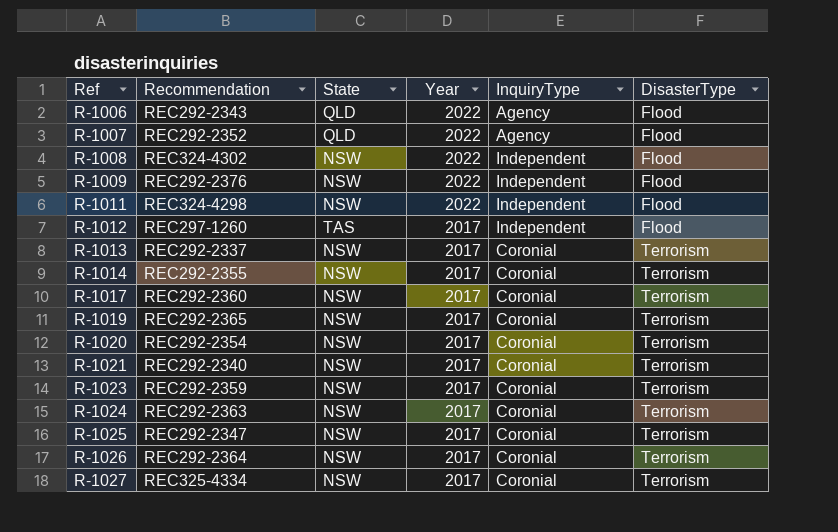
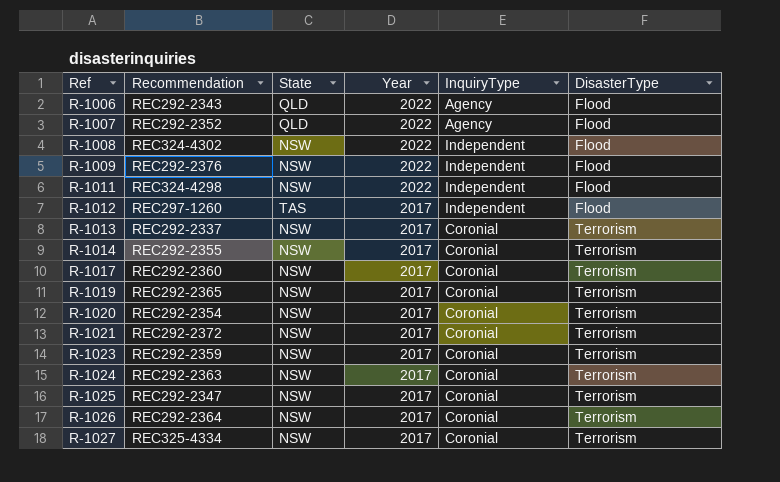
R-1021 | Recommendation: REC292-2340 -> REC292-2372

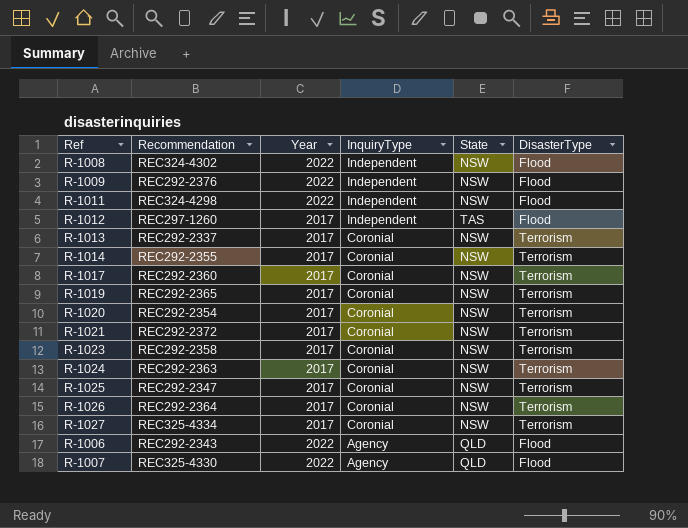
row order: Ref ascending -> InquiryType descending
column State | position: 3 -> 5
R-1023 | Recommendation: REC292-2359 -> REC292-2358
R-1007 | Recommendation: REC292-2352 -> REC325-4330

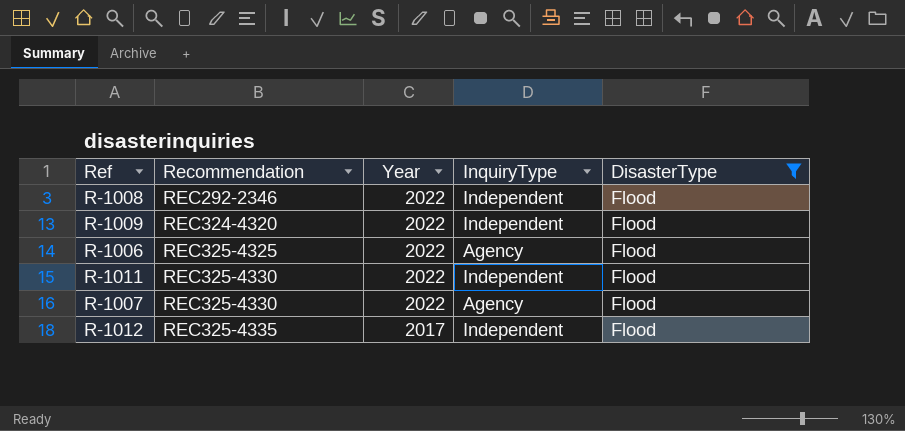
filter: none -> DisasterType = Flood
row order: InquiryType descending -> Recommendation ascending
column State | position: 5 -> none
R-1008 | Recommendation: REC324-4302 -> REC292-2346
R-1009 | Recommendation: REC292-2376 -> REC324-4320
R-1006 | Recommendation: REC292-2343 -> REC325-4325
R-1011 | Recommendation: REC324-4298 -> REC325-4330
R-1012 | Recommendation: REC297-1260 -> REC325-4335

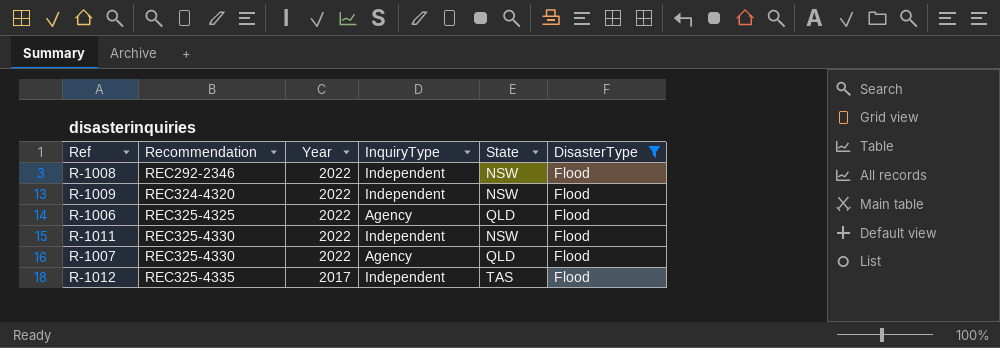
column State | position: none -> 5

